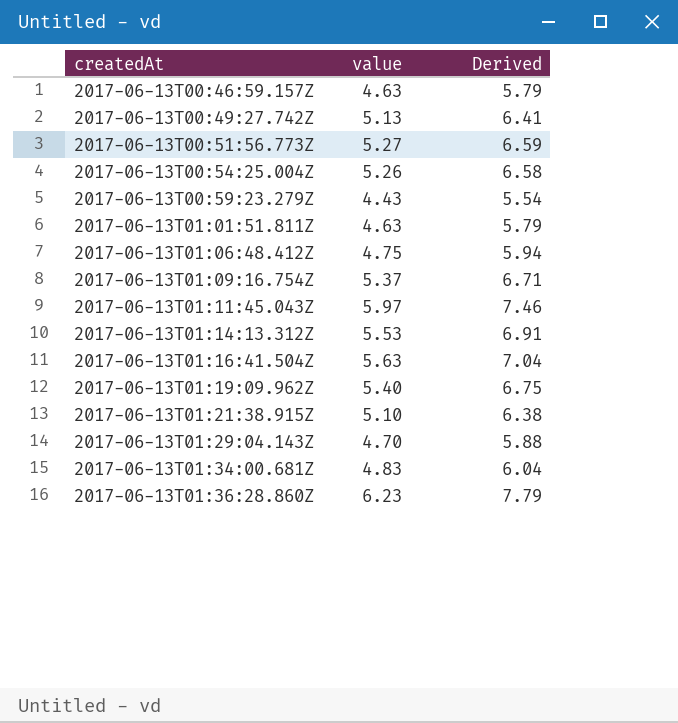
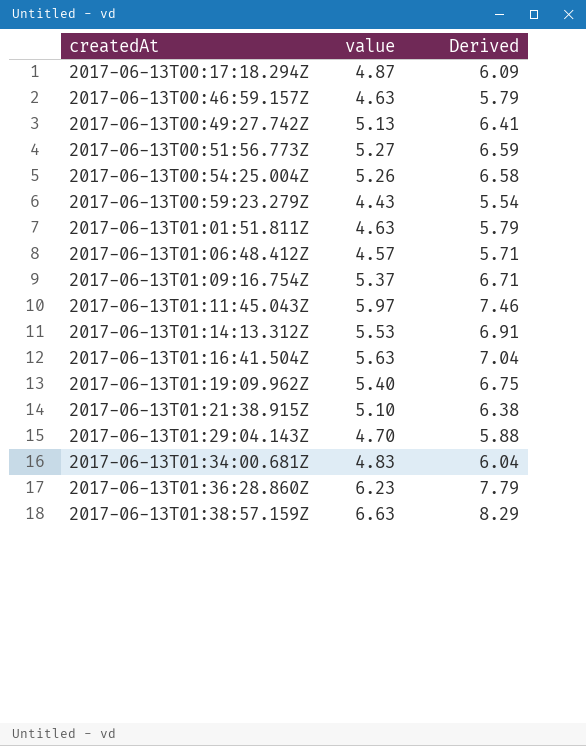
row 2017-06-13T00:17:18.294Z: none -> 4.87 | 6.09
2017-06-13T01:06:48.412Z | value: 4.75 -> 4.57
2017-06-13T01:06:48.412Z | Derived: 5.94 -> 5.71
row 2017-06-13T01:38:57.159Z: none -> 6.63 | 8.29

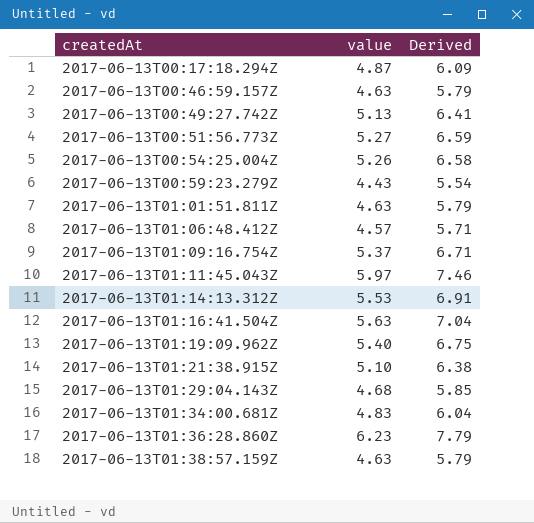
2017-06-13T01:29:04.143Z | value: 4.70 -> 4.68
2017-06-13T01:29:04.143Z | Derived: 5.88 -> 5.85
2017-06-13T01:38:57.159Z | value: 6.63 -> 4.63
2017-06-13T01:38:57.159Z | Derived: 8.29 -> 5.79

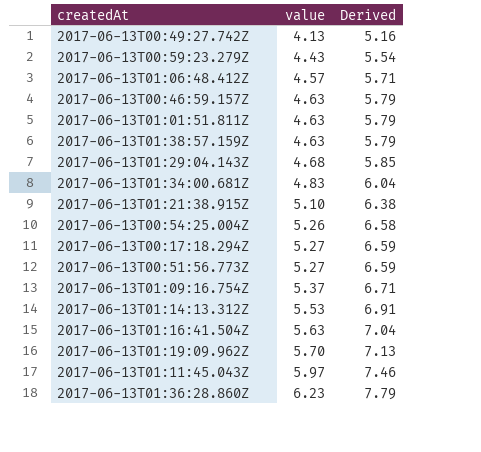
row order: createdAt ascending -> value ascending
2017-06-13T00:49:27.742Z | value: 5.13 -> 4.13
2017-06-13T00:49:27.742Z | Derived: 6.41 -> 5.16
2017-06-13T00:17:18.294Z | value: 4.87 -> 5.27
2017-06-13T00:17:18.294Z | Derived: 6.09 -> 6.59
2017-06-13T01:19:09.962Z | value: 5.40 -> 5.70
2017-06-13T01:19:09.962Z | Derived: 6.75 -> 7.13

